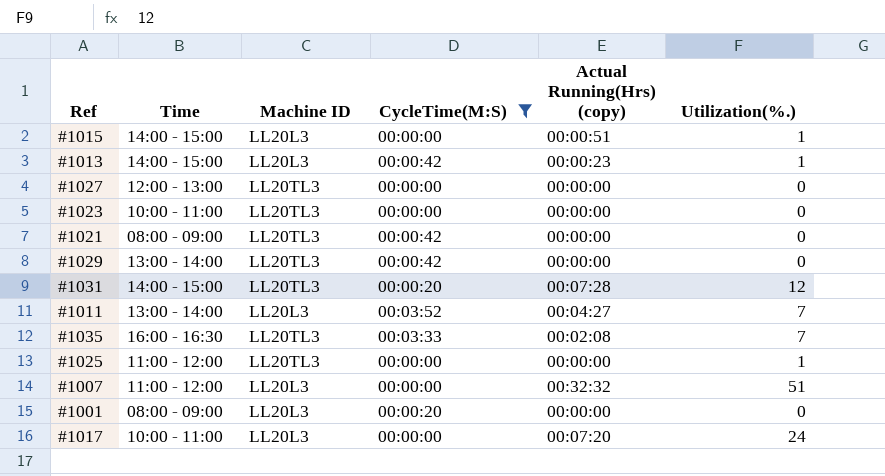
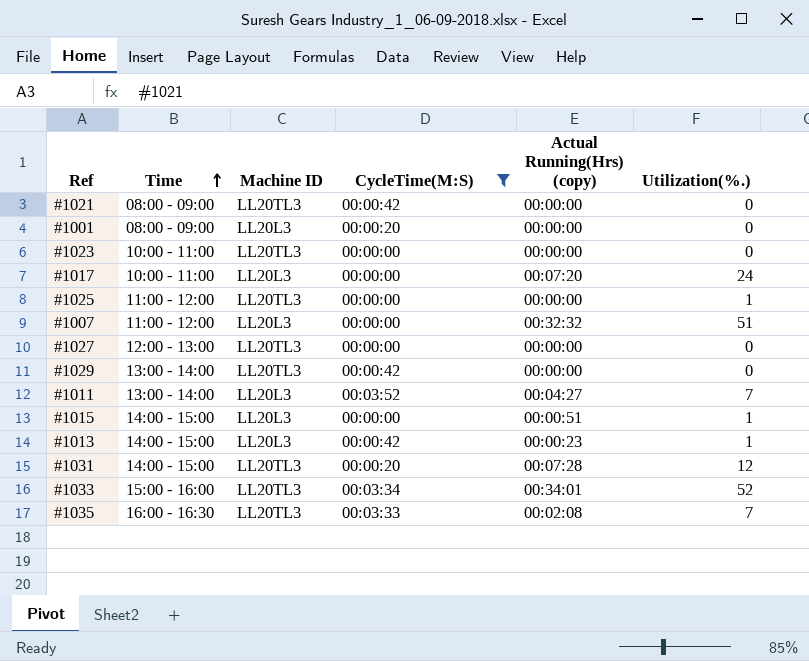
row order: none -> Time ascending
row #1033: none -> 15:00 - 16:00 | LL20TL3 | 00:03:34 | 00:34:01 | 52

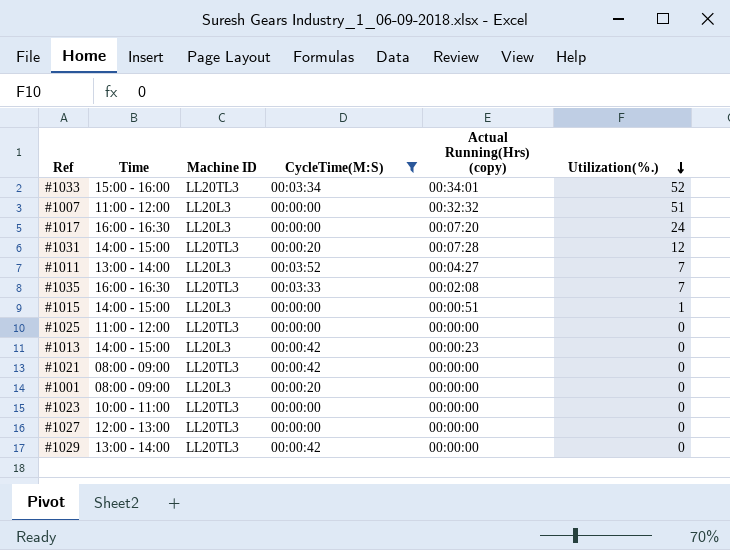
row order: Time ascending -> Utilization(%.) descending
#1017 | Time: 10:00 - 11:00 -> 16:00 - 16:30
#1025 | Utilization(%.): 1 -> 0
#1013 | Utilization(%.): 1 -> 0

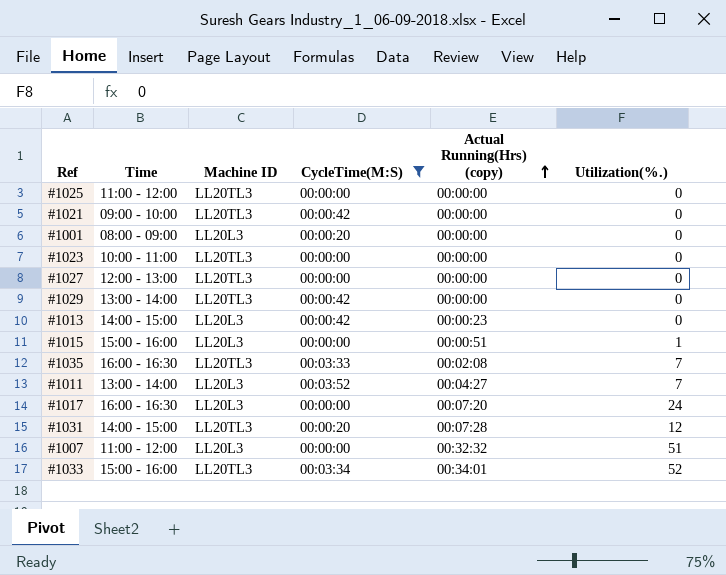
row order: Utilization(%.) descending -> Actual Running(Hrs) (copy) ascending
#1021 | Time: 08:00 - 09:00 -> 09:00 - 10:00
#1015 | Time: 14:00 - 15:00 -> 15:00 - 16:00

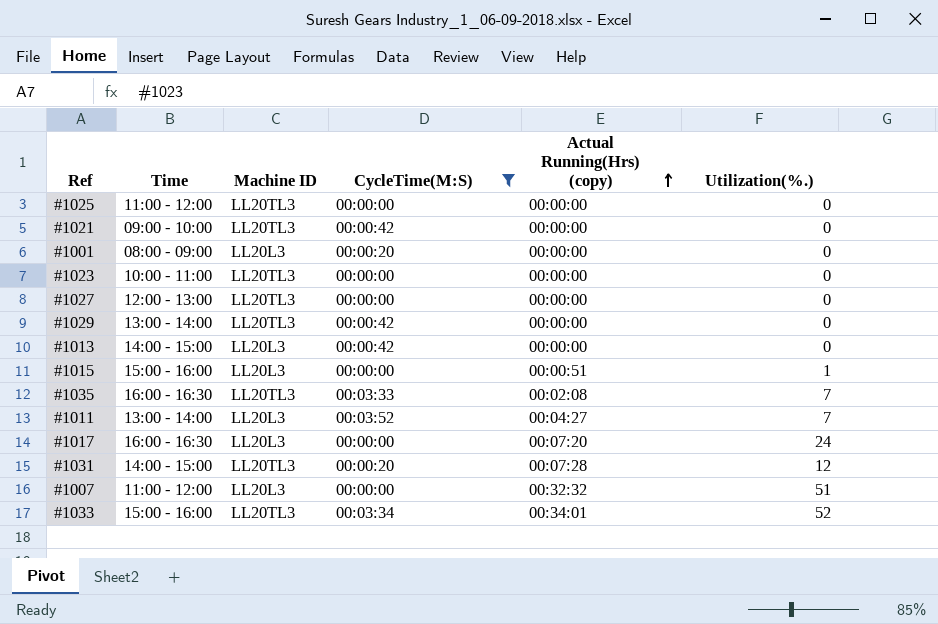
#1013 | Actual Running(Hrs) (copy): 00:00:23 -> 00:00:00

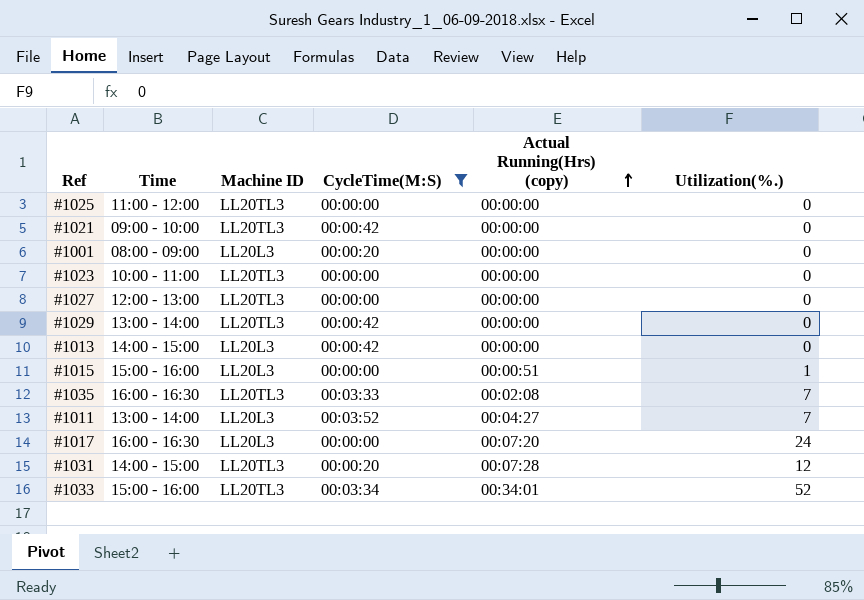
row #1007: 11:00 - 12:00 | LL20L3 | 00:00:00 | 00:32:32 | 51 -> none

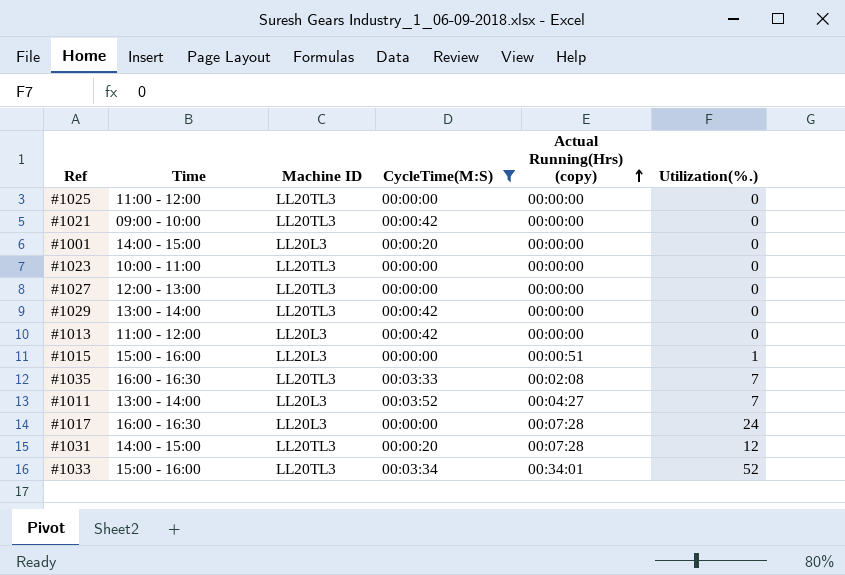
#1001 | Time: 08:00 - 09:00 -> 14:00 - 15:00
#1013 | Time: 14:00 - 15:00 -> 11:00 - 12:00
#1017 | Actual Running(Hrs) (copy): 00:07:20 -> 00:07:28

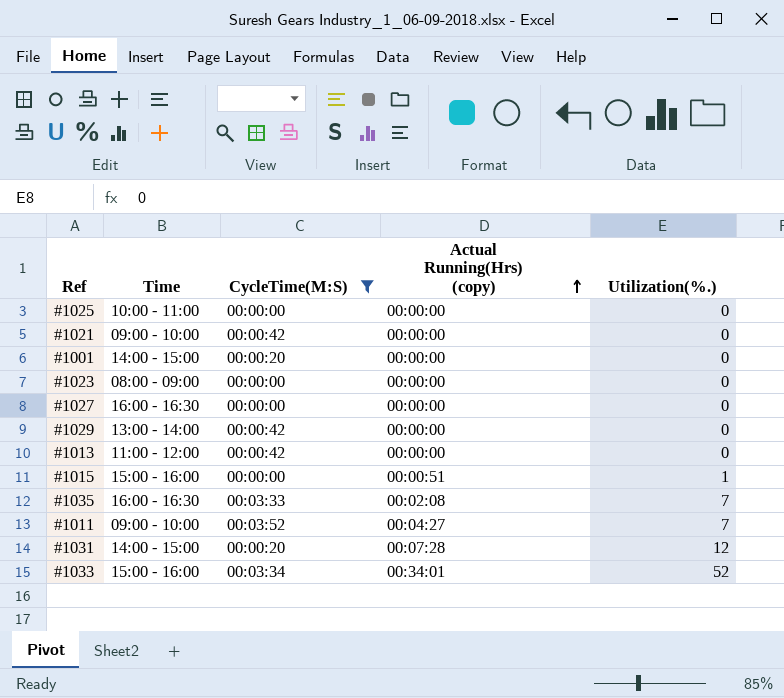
column Machine ID | position: 3 -> none
row #1017: 16:00 - 16:30 | LL20L3 | 00:00:00 | 00:07:28 | 24 -> none
#1025 | Time: 11:00 - 12:00 -> 10:00 - 11:00
#1023 | Time: 10:00 - 11:00 -> 08:00 - 09:00
#1027 | Time: 12:00 - 13:00 -> 16:00 - 16:30
#1011 | Time: 13:00 - 14:00 -> 09:00 - 10:00

